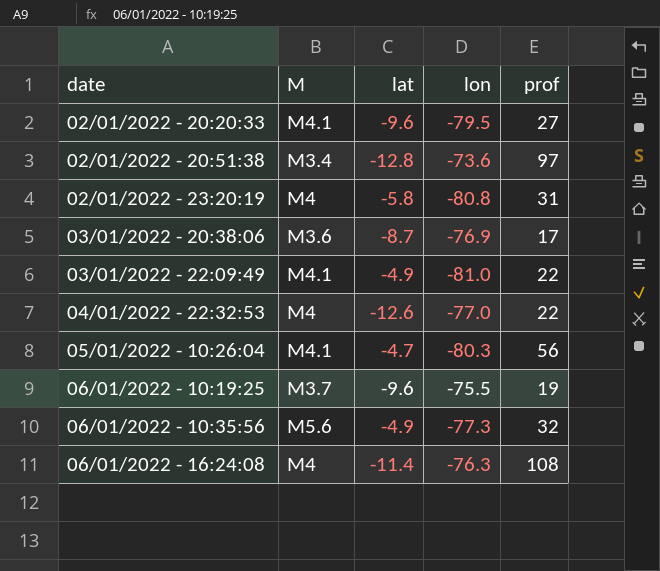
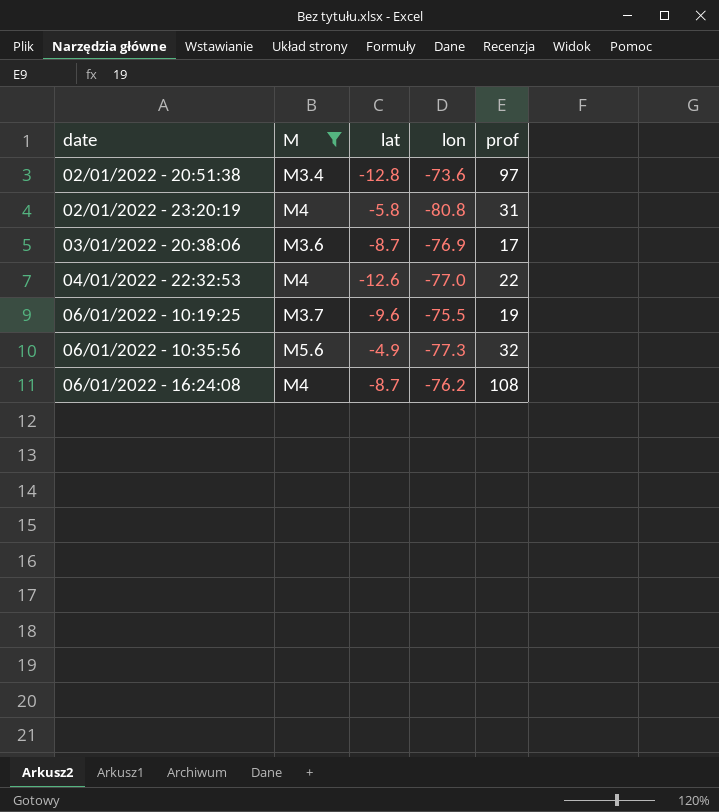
filter: none -> M != M4.1
06/01/2022 - 16:24:08 | lat: -11.4 -> -8.7
06/01/2022 - 16:24:08 | lon: -76.3 -> -76.2

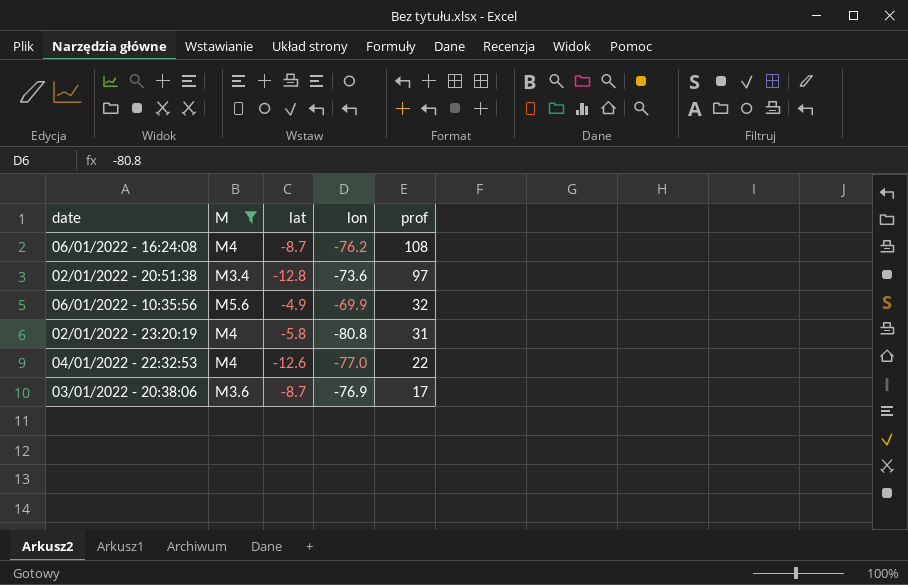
row order: date ascending -> prof descending
row 06/01/2022 - 10:19:25: M3.7 | -9.6 | -75.5 | 19 -> none
06/01/2022 - 10:35:56 | lon: -77.3 -> -69.9

